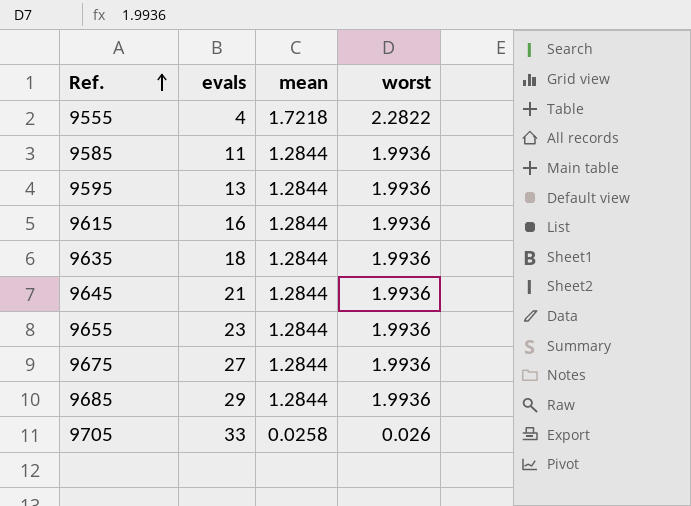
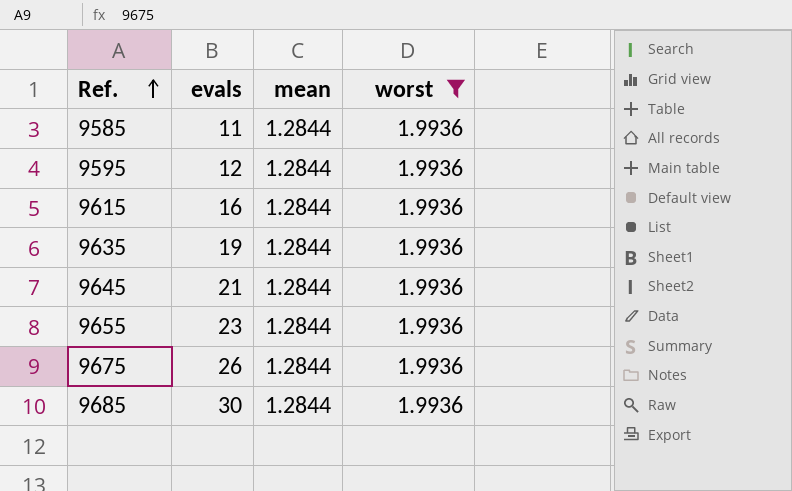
filter: none -> worst = 1.9936
9595 | evals: 13 -> 12
9635 | evals: 18 -> 19
9675 | evals: 27 -> 26
9685 | evals: 29 -> 30

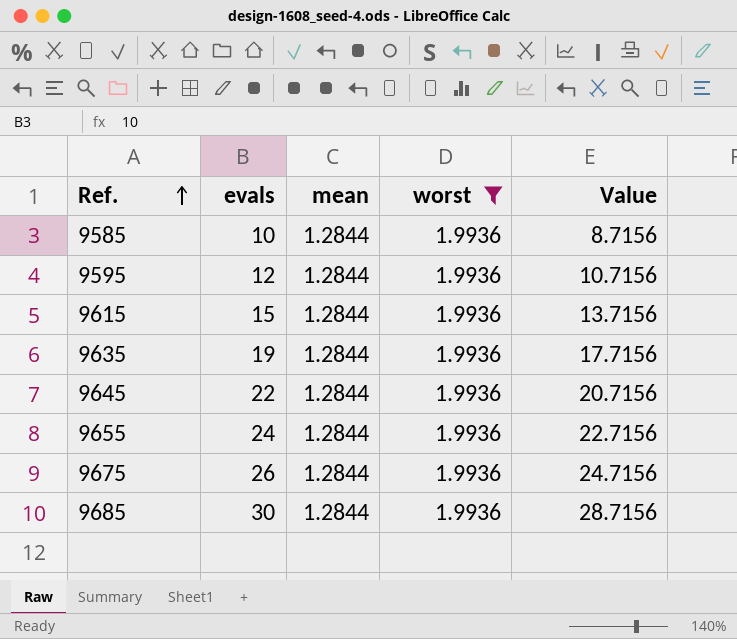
column Value | formula: none -> [evals] - [mean]
9585 | evals: 11 -> 10
9615 | evals: 16 -> 15
9645 | evals: 21 -> 22
9655 | evals: 23 -> 24

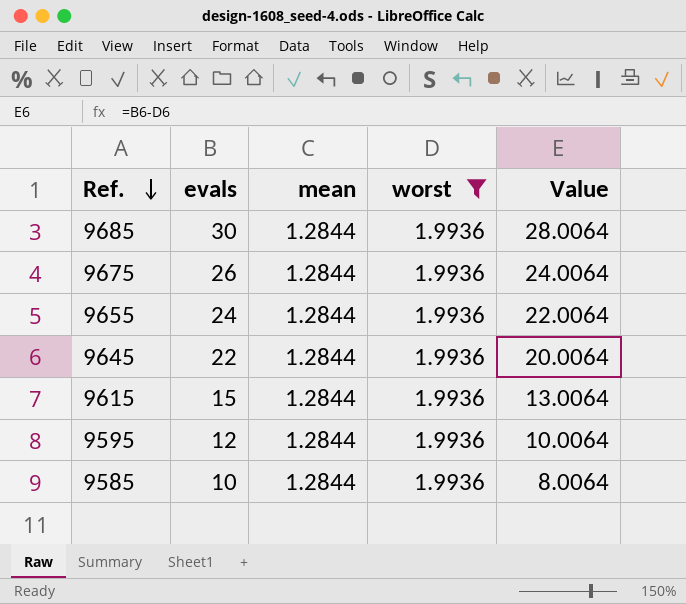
row order: Ref. ascending -> Ref. descending
column Value | formula: [evals] - [mean] -> [evals] - [worst]
row 9635: 19 | 1.2844 | 1.9936 | 17.7156 -> none

